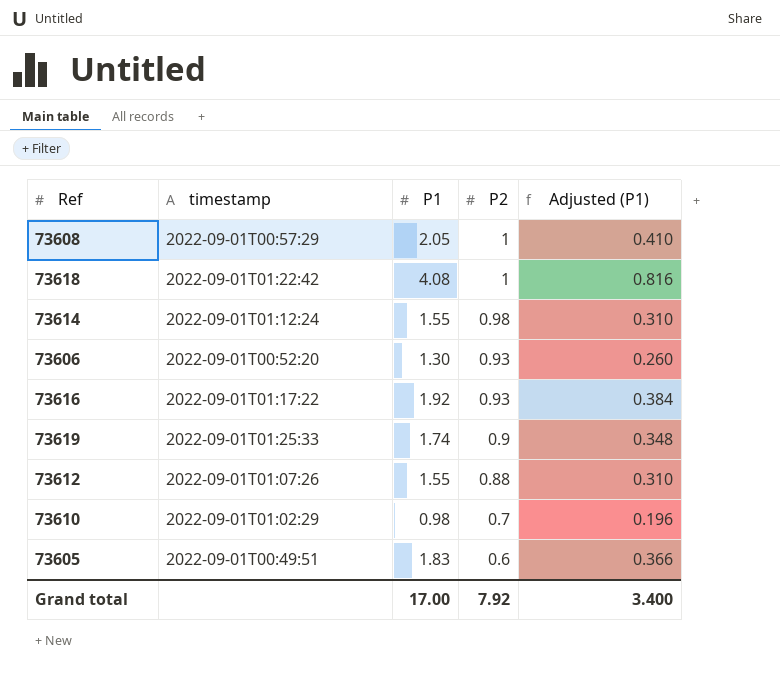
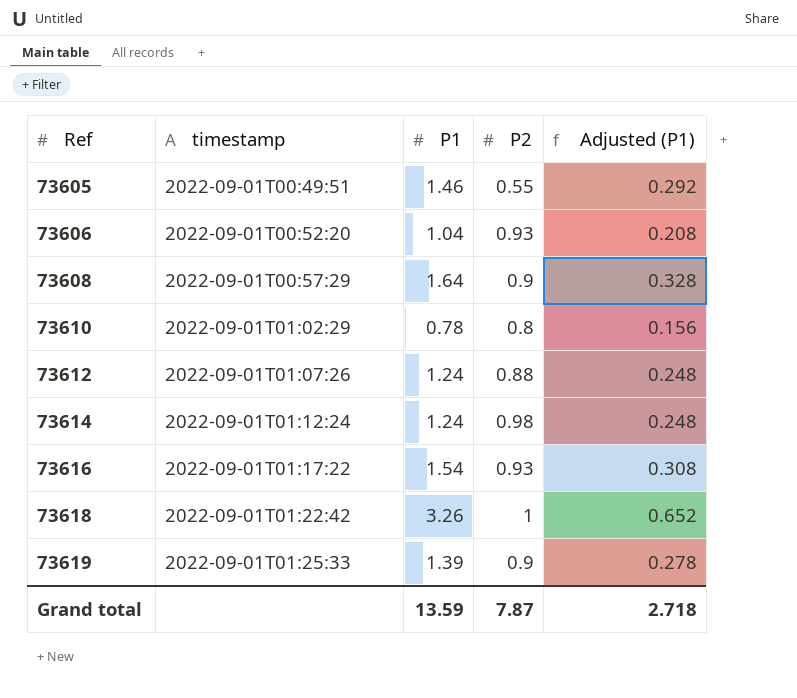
row order: P2 descending -> Ref ascending
73605 | P1: 1.83 -> 1.46
73605 | P2: 0.6 -> 0.55
73605 | Adjusted (P1): 0.366 -> 0.292
73606 | P1: 1.30 -> 1.04
73606 | Adjusted (P1): 0.260 -> 0.208
73608 | P1: 2.05 -> 1.64
73608 | P2: 1 -> 0.9
73608 | Adjusted (P1): 0.410 -> 0.328
73610 | P1: 0.98 -> 0.78
73610 | P2: 0.7 -> 0.8
73610 | Adjusted (P1): 0.196 -> 0.156
73612 | P1: 1.55 -> 1.24
73612 | Adjusted (P1): 0.310 -> 0.248
73614 | P1: 1.55 -> 1.24
73614 | Adjusted (P1): 0.310 -> 0.248
73616 | P1: 1.92 -> 1.54
73616 | Adjusted (P1): 0.384 -> 0.308
73618 | P1: 4.08 -> 3.26
73618 | Adjusted (P1): 0.816 -> 0.652
73619 | P1: 1.74 -> 1.39
73619 | Adjusted (P1): 0.348 -> 0.278
Grand total | P1: 17.00 -> 13.59
Grand total | P2: 7.92 -> 7.87
Grand total | Adjusted (P1): 3.400 -> 2.718

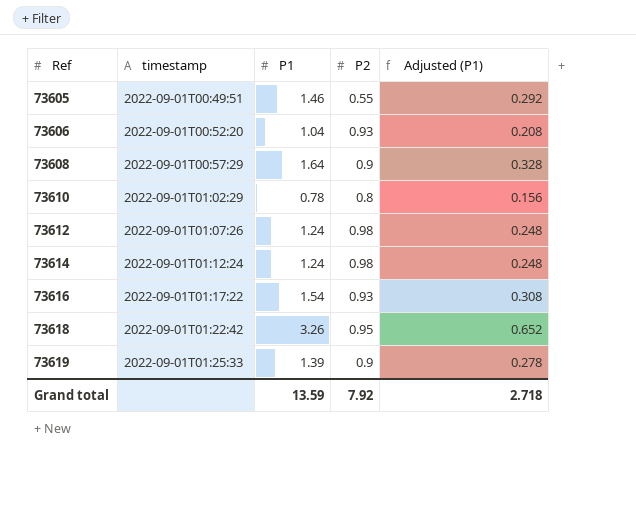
73612 | P2: 0.88 -> 0.98
73618 | P2: 1 -> 0.95
Grand total | P2: 7.87 -> 7.92

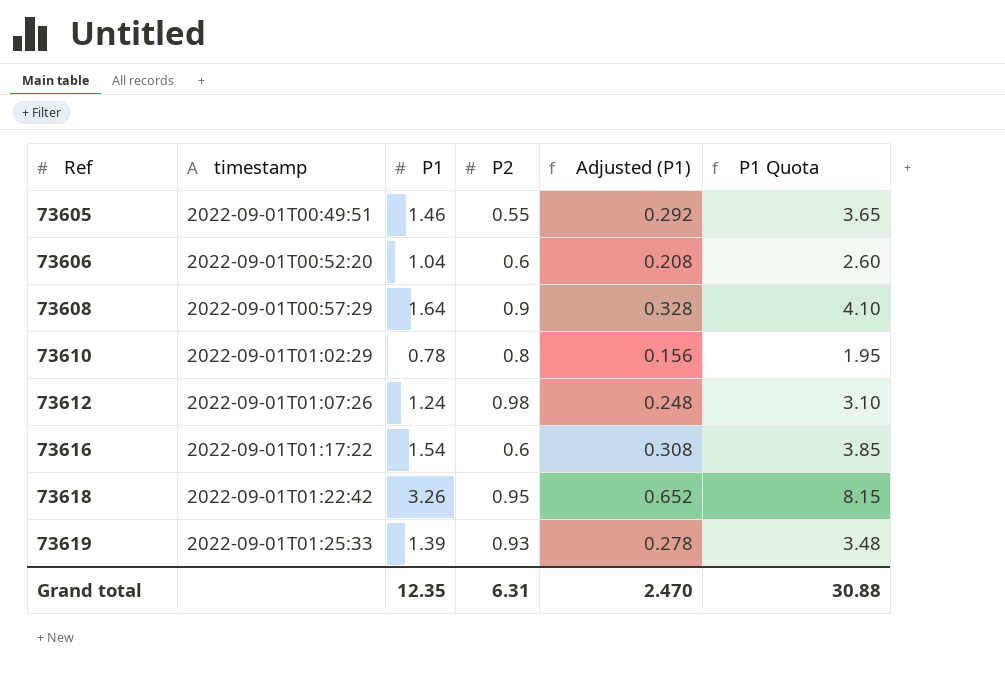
column P1 Quota | formula: none -> [P1] * 2.5
row 73614: 2022-09-01T01:12:24 | 1.24 | 0.98 | 0.248 -> none
73606 | P2: 0.93 -> 0.6
73616 | P2: 0.93 -> 0.6
73619 | P2: 0.9 -> 0.93
Grand total | P1: 13.59 -> 12.35
Grand total | P2: 7.92 -> 6.31
Grand total | Adjusted (P1): 2.718 -> 2.470

